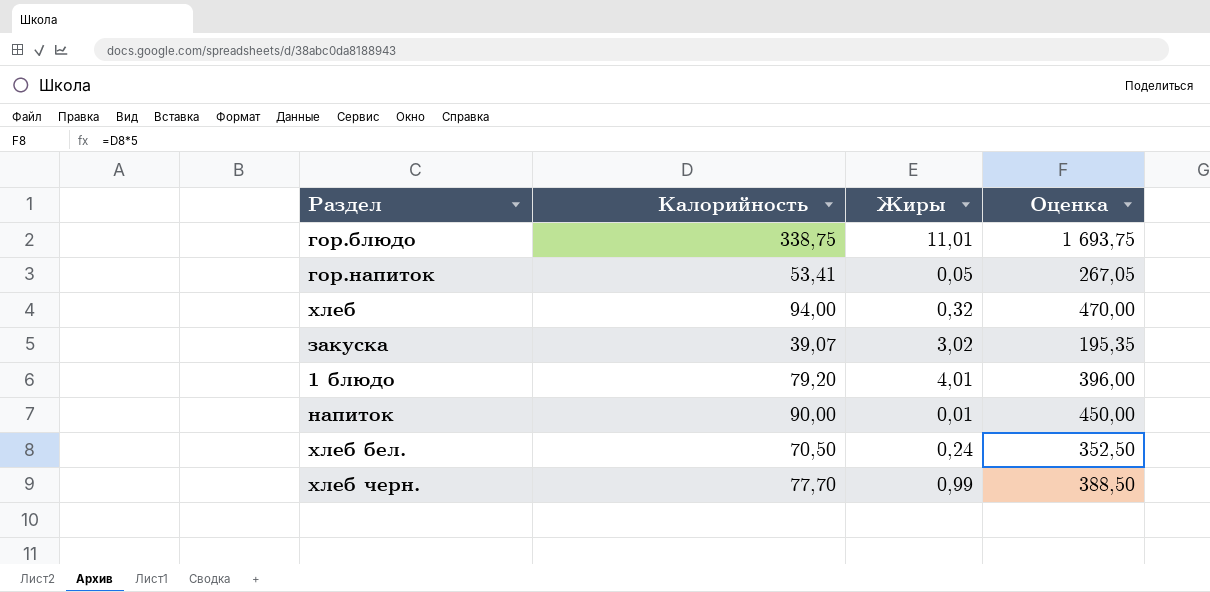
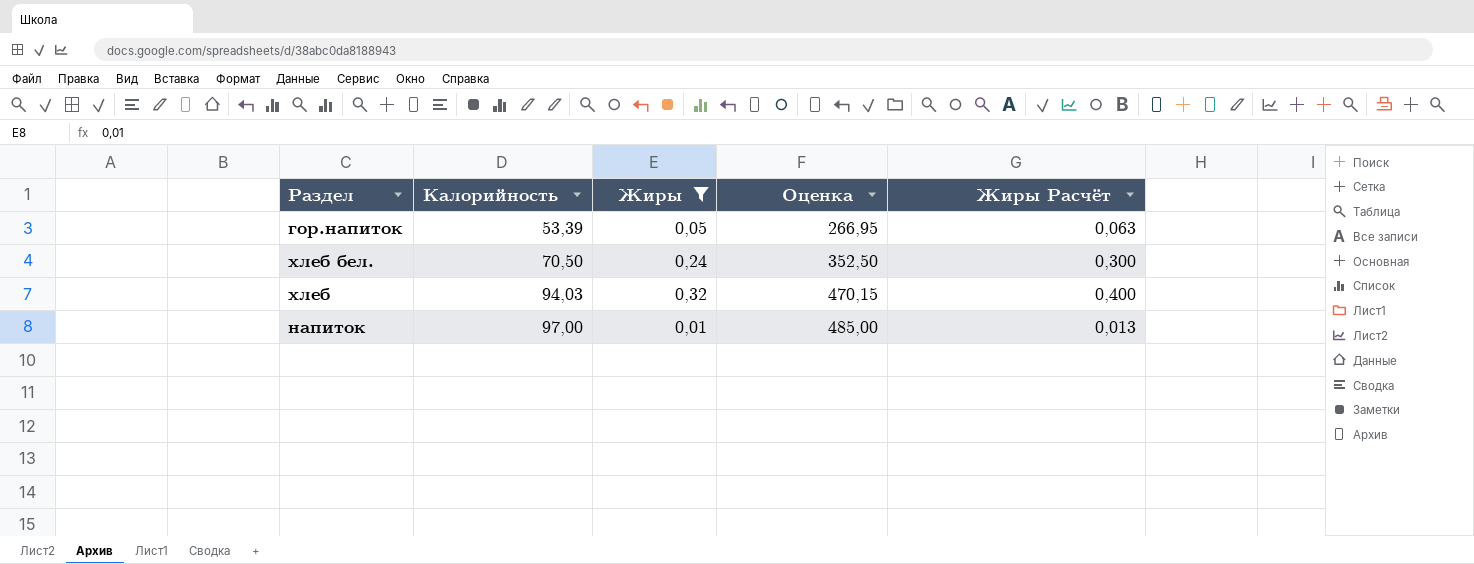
filter: none -> Жиры <= 0,32
row order: none -> Калорийность ascending
column Жиры Расчёт | formula: none -> [Жиры] * 1,25
гор.напиток | Калорийность: 53,41 -> 53,39
гор.напиток | Оценка: 267,05 -> 266,95
хлеб | Калорийность: 94,00 -> 94,03
хлеб | Оценка: 470,00 -> 470,15
напиток | Калорийность: 90,00 -> 97,00
напиток | Оценка: 450,00 -> 485,00

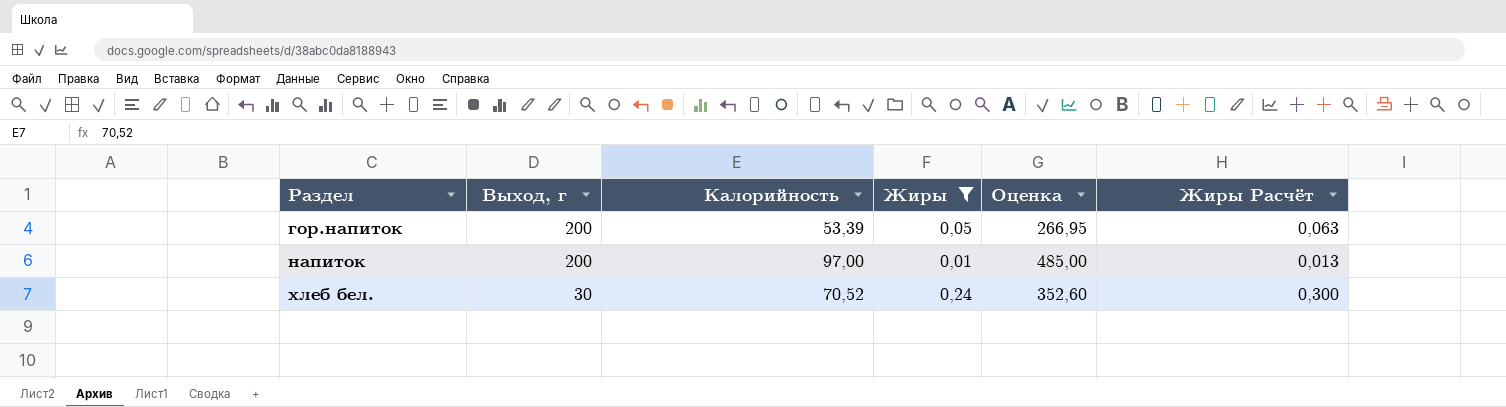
row order: Калорийность ascending -> Раздел ascending
column Выход, г | position: none -> 2
row хлеб: 94,03 | 0,32 | 470,15 | 0,400 -> none
хлеб бел. | Калорийность: 70,50 -> 70,52
хлеб бел. | Оценка: 352,50 -> 352,60

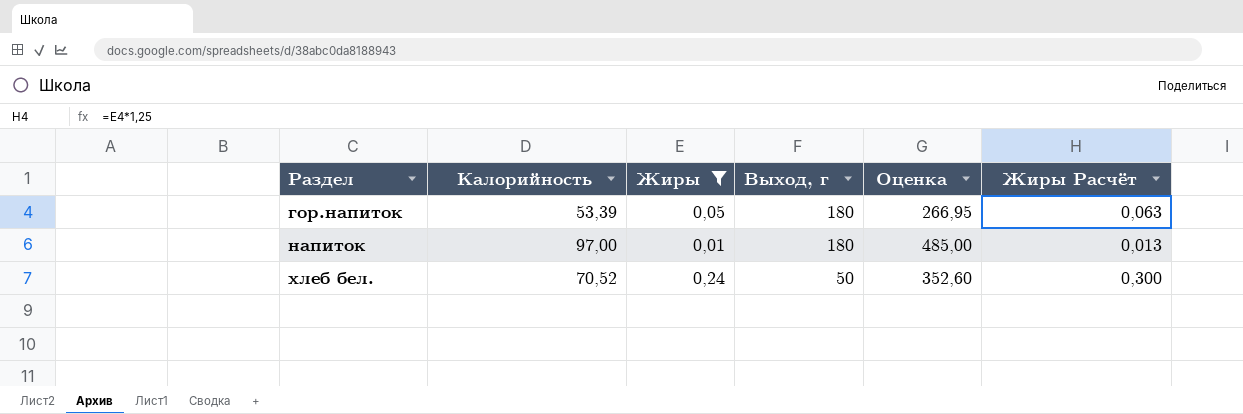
column Выход, г | position: 2 -> 4
гор.напиток | Выход, г: 200 -> 180
напиток | Выход, г: 200 -> 180
хлеб бел. | Выход, г: 30 -> 50

